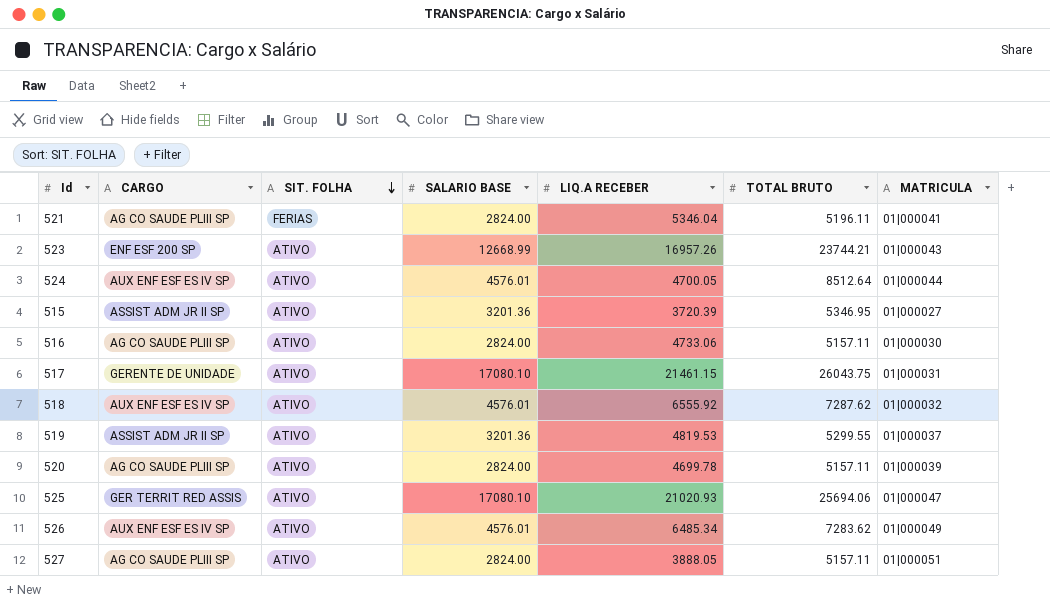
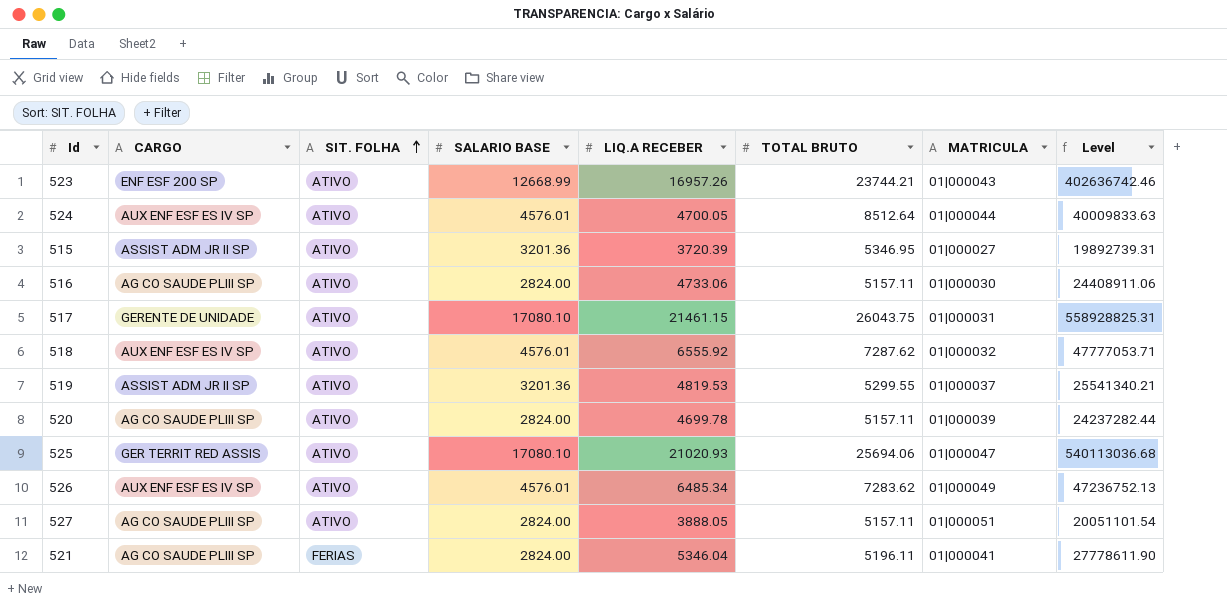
row order: SIT. FOLHA descending -> SIT. FOLHA ascending
column Level | formula: none -> [LIQ.A RECEBER] * [TOTAL BRUTO]

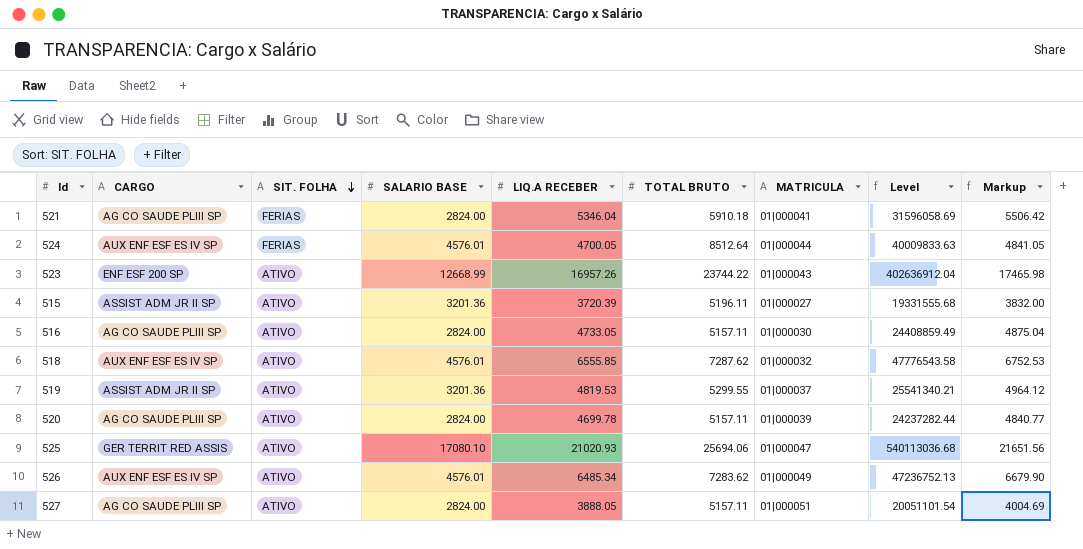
row order: SIT. FOLHA ascending -> SIT. FOLHA descending
column Markup | formula: none -> [LIQ.A RECEBER] * 1.03
row 517: GERENTE DE UNIDADE | ATIVO | 17080.10 | 21461.15 | 26043.75 | 01|000031 | 558928825.31 -> none
521 | TOTAL BRUTO: 5196.11 -> 5910.18
521 | Level: 27778611.90 -> 31596058.69
524 | SIT. FOLHA: ATIVO -> FERIAS
523 | TOTAL BRUTO: 23744.21 -> 23744.22
523 | Level: 402636742.46 -> 402636912.04
515 | TOTAL BRUTO: 5346.95 -> 5196.11
515 | Level: 19892739.31 -> 19331555.68
516 | LIQ.A RECEBER: 4733.06 -> 4733.05
516 | Level: 24408911.06 -> 24408859.49
518 | LIQ.A RECEBER: 6555.92 -> 6555.85
518 | Level: 47777053.71 -> 47776543.58

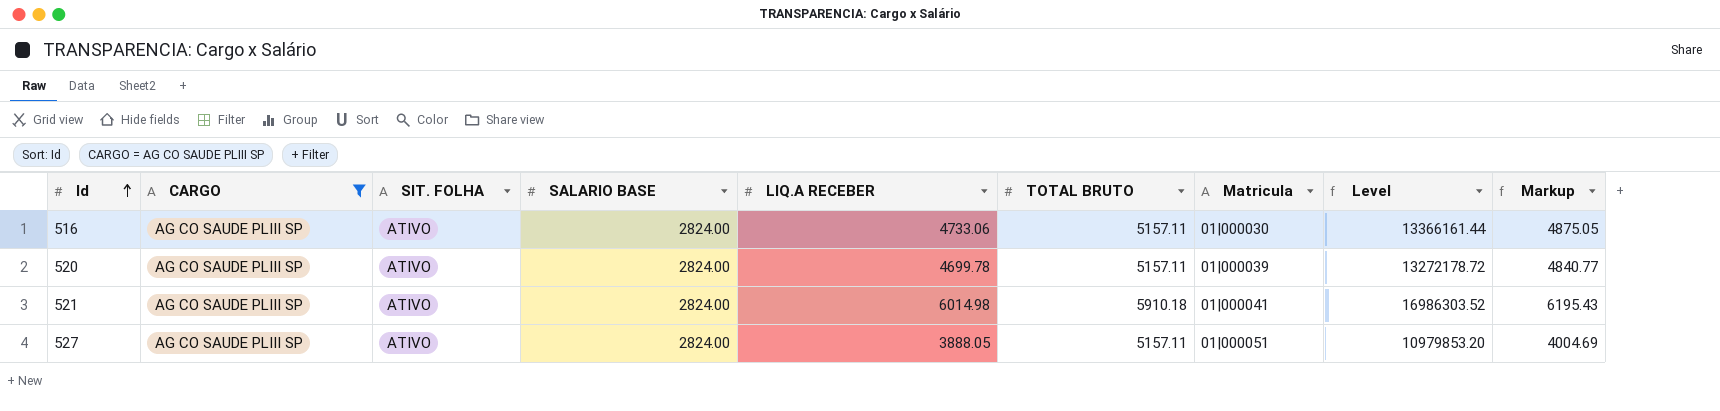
filter: none -> CARGO = AG CO SAUDE PLIII SP
row order: SIT. FOLHA descending -> Id ascending
column name: MATRICULA -> Matricula
column Level | formula: [LIQ.A RECEBER] * [TOTAL BRUTO] -> [SALARIO BASE] * [LIQ.A RECEBER]
516 | LIQ.A RECEBER: 4733.05 -> 4733.06
516 | Markup: 4875.04 -> 4875.05
521 | SIT. FOLHA: FERIAS -> ATIVO
521 | LIQ.A RECEBER: 5346.04 -> 6014.98
521 | Markup: 5506.42 -> 6195.43

